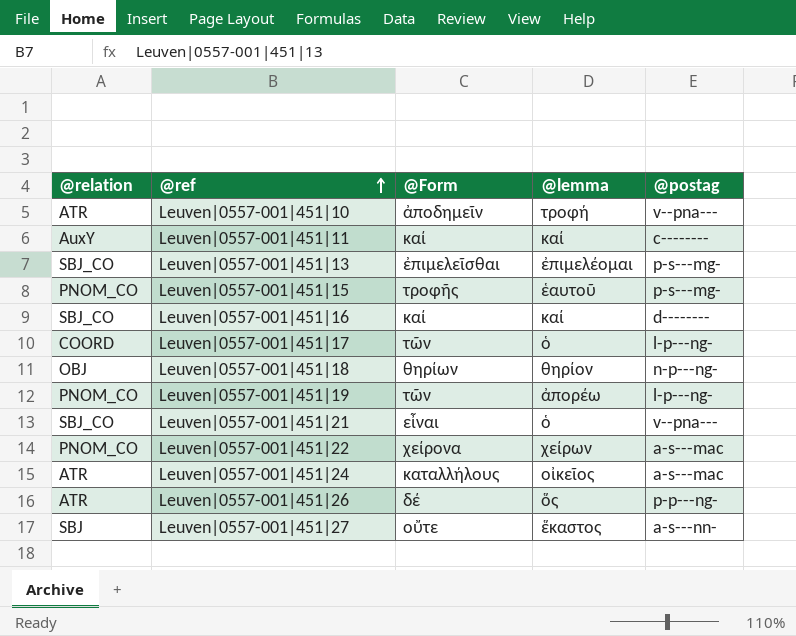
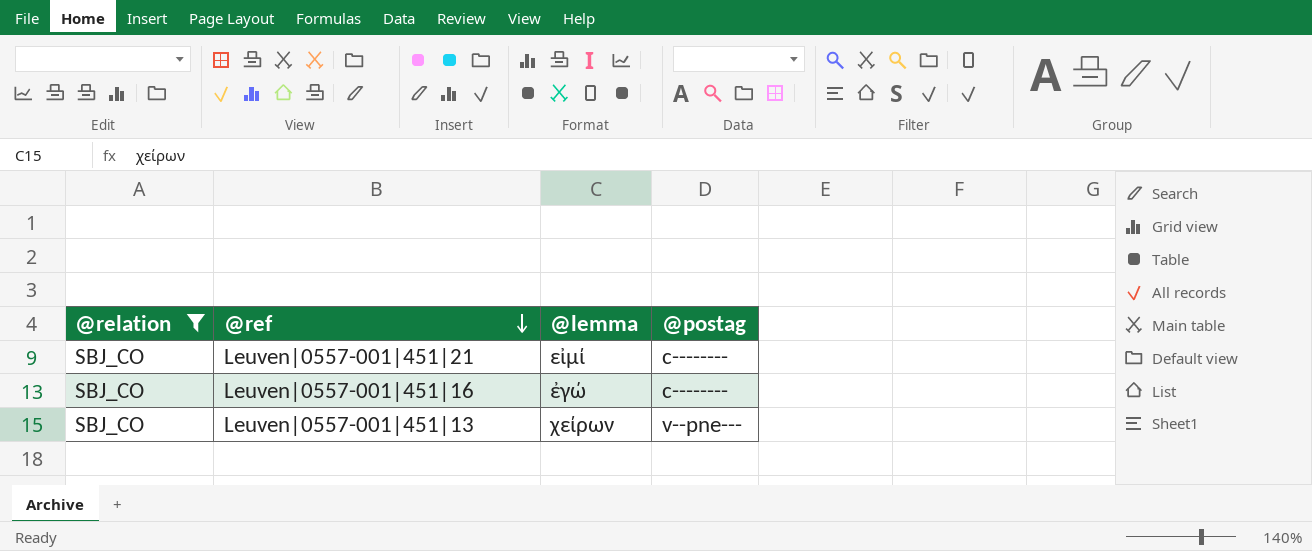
filter: none -> @relation = SBJ_CO
row order: @ref ascending -> @ref descending
column @Form | position: 3 -> none
Leuven|0557-001|451|21 | @lemma: ὁ -> εἰμί
Leuven|0557-001|451|21 | @postag: v--pna--- -> c--------
Leuven|0557-001|451|16 | @lemma: καί -> ἐγώ
Leuven|0557-001|451|16 | @postag: d-------- -> c--------
Leuven|0557-001|451|13 | @lemma: ἐπιμελέομαι -> χείρων
Leuven|0557-001|451|13 | @postag: p-s---mg- -> v--pne---

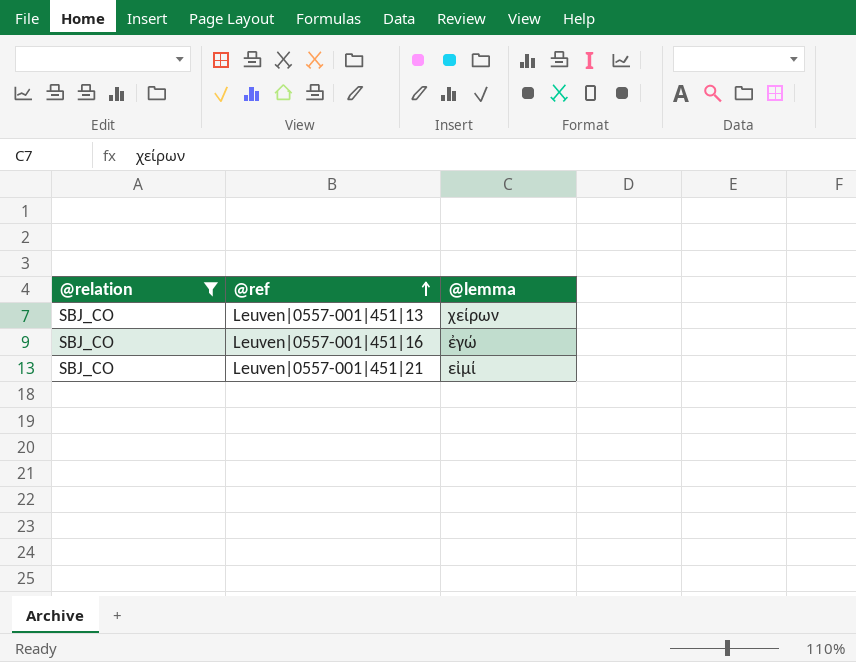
row order: @ref descending -> @ref ascending
column @postag | position: 4 -> none

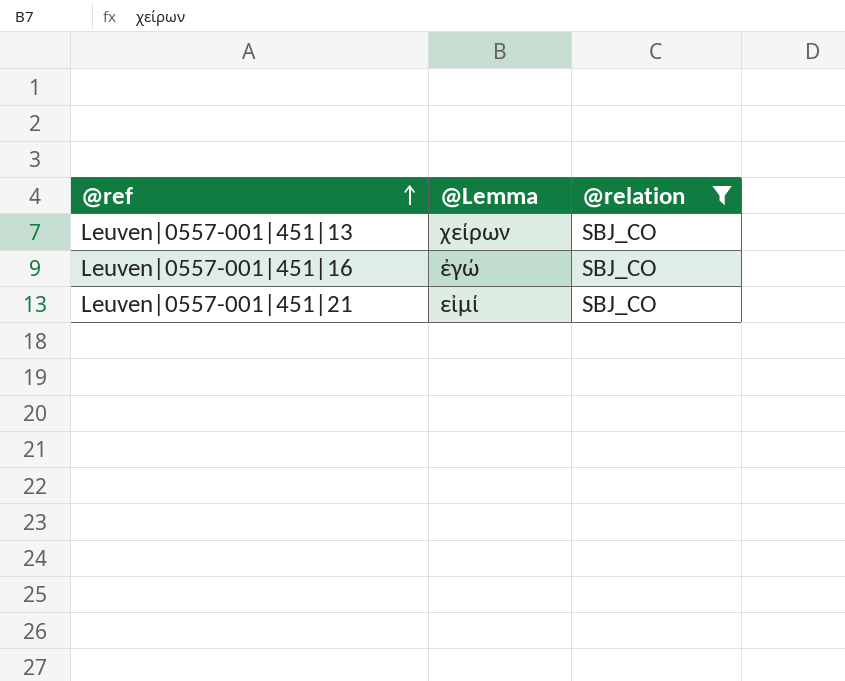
column name: @lemma -> @Lemma
column @relation | position: 1 -> 3

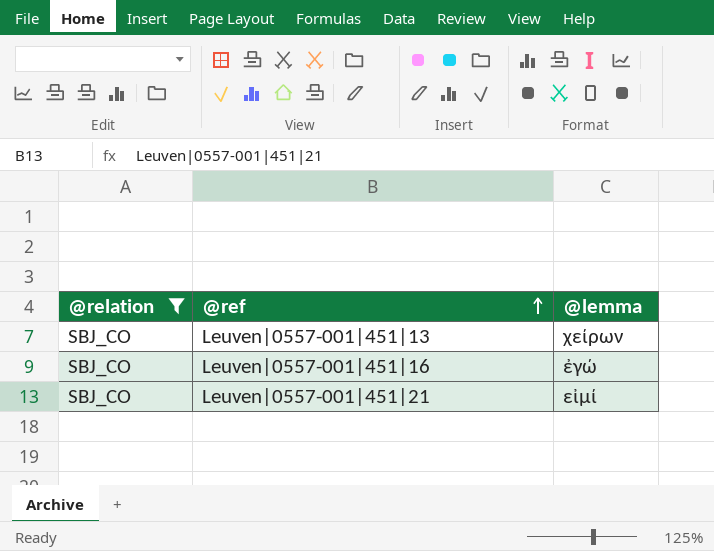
column @relation | position: 3 -> 1
column name: @Lemma -> @lemma

